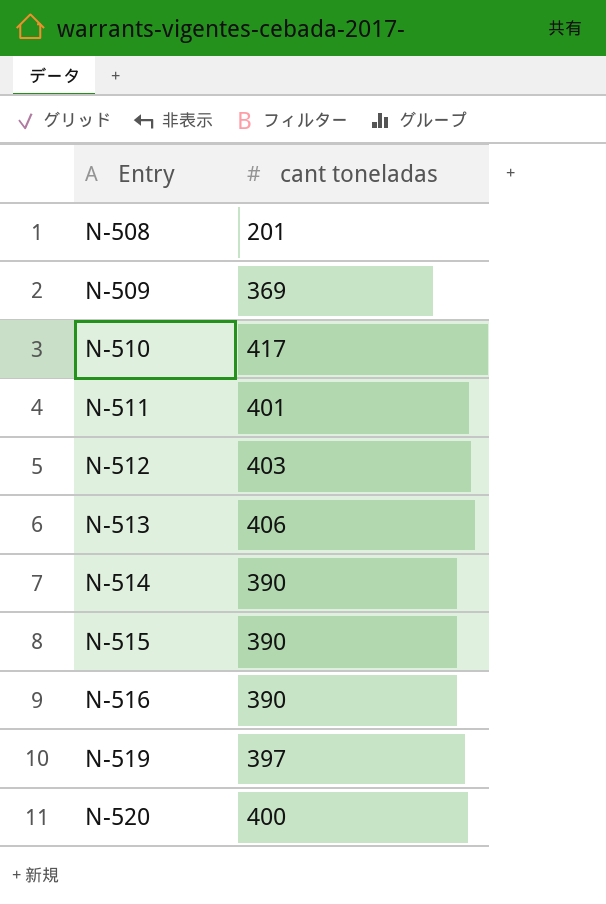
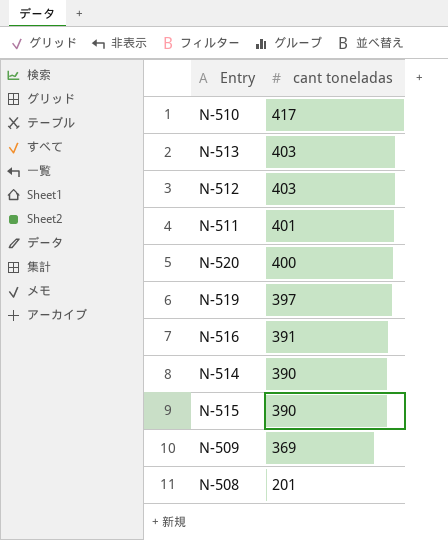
row order: Entry ascending -> cant toneladas descending
N-513 | cant toneladas: 406 -> 403
N-516 | cant toneladas: 390 -> 391

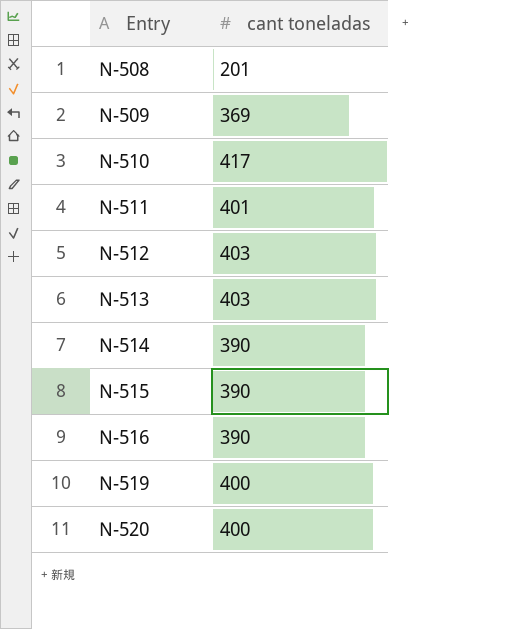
row order: cant toneladas descending -> Entry ascending
N-516 | cant toneladas: 391 -> 390
N-519 | cant toneladas: 397 -> 400

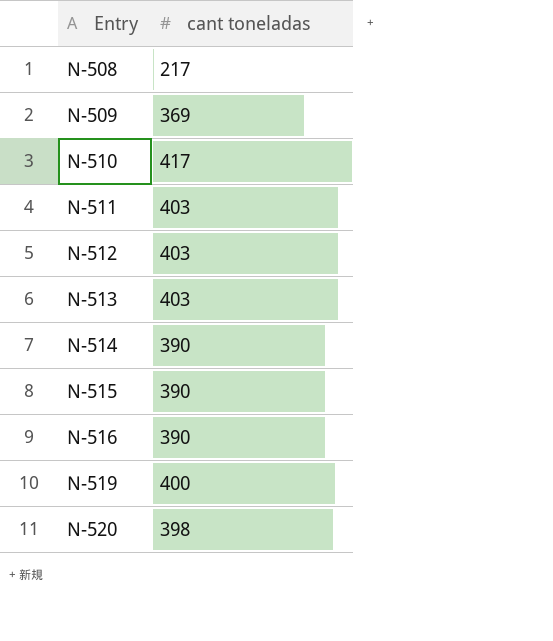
N-508 | cant toneladas: 201 -> 217
N-511 | cant toneladas: 401 -> 403
N-520 | cant toneladas: 400 -> 398

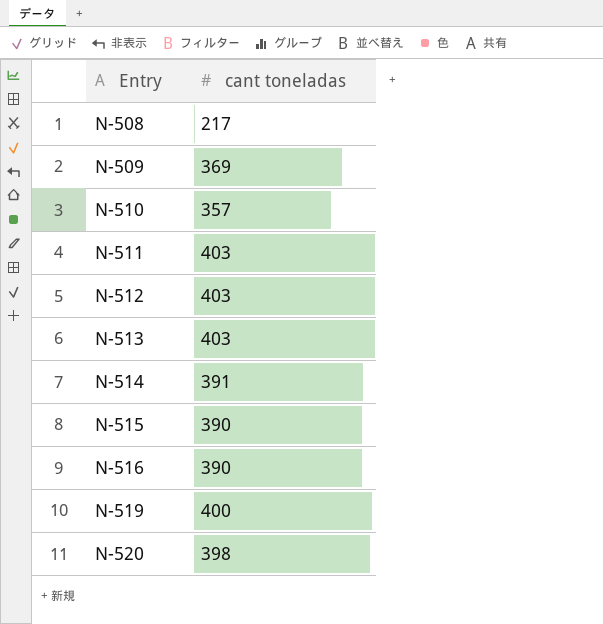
N-510 | cant toneladas: 417 -> 357
N-514 | cant toneladas: 390 -> 391

